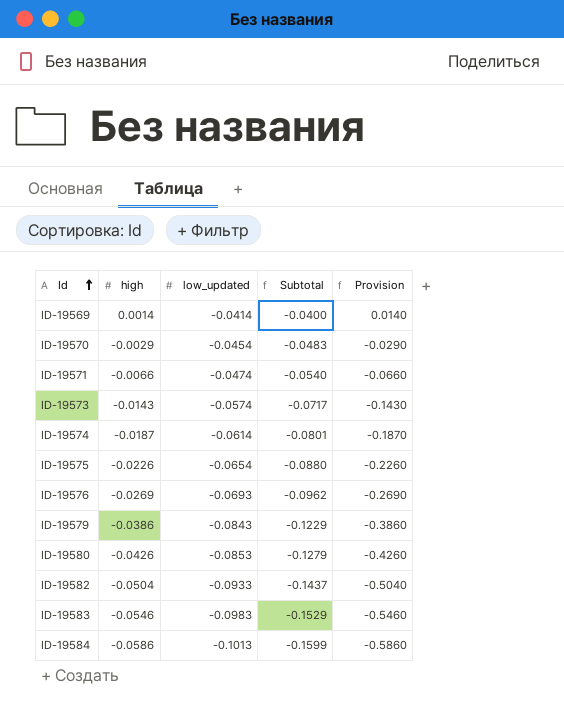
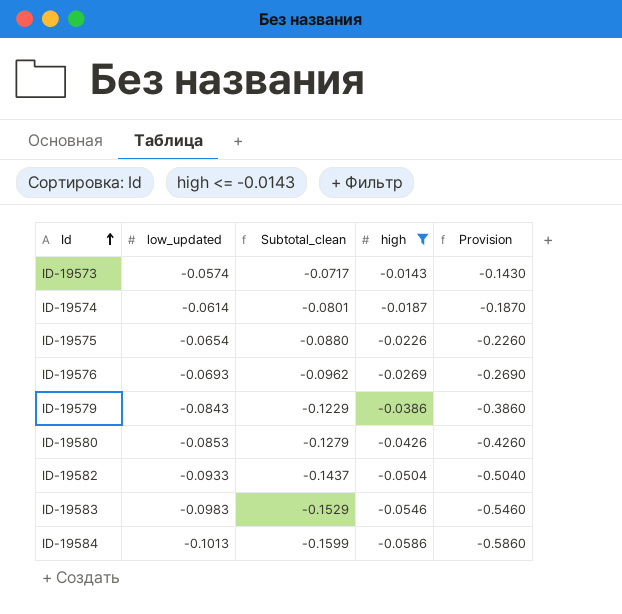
filter: none -> high <= -0.0143
column name: Subtotal -> Subtotal_clean
column high | position: 2 -> 4

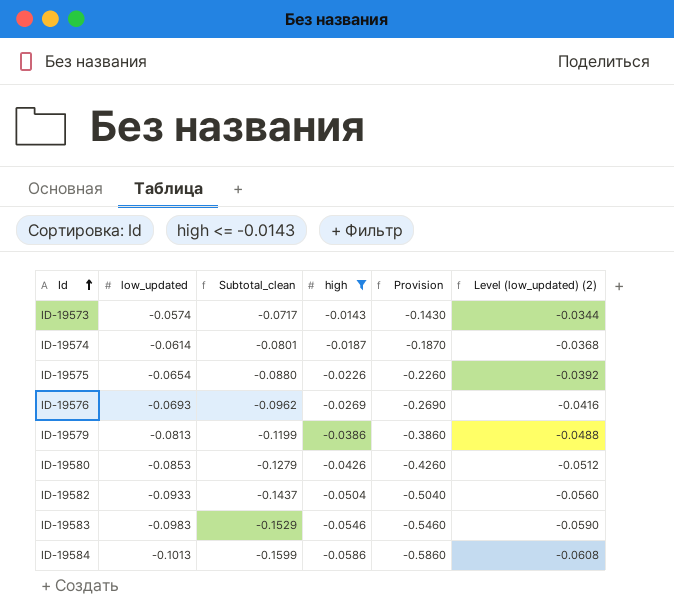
column Level (low_updated) (2) | formula: none -> [low_updated] * 0.6
ID-19579 | low_updated: -0.0843 -> -0.0813
ID-19579 | Subtotal_clean: -0.1229 -> -0.1199

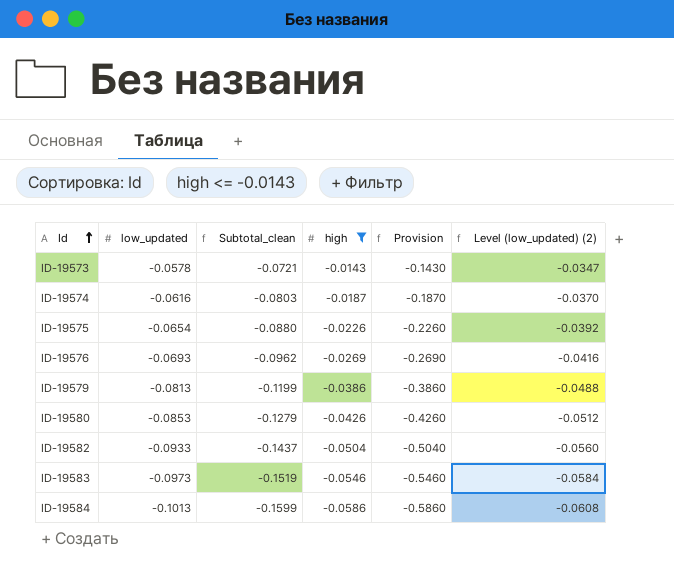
ID-19573 | low_updated: -0.0574 -> -0.0578
ID-19573 | Subtotal_clean: -0.0717 -> -0.0721
ID-19573 | Level (low_updated) (2): -0.0344 -> -0.0347
ID-19574 | low_updated: -0.0614 -> -0.0616
ID-19574 | Subtotal_clean: -0.0801 -> -0.0803
ID-19574 | Level (low_updated) (2): -0.0368 -> -0.0370
ID-19583 | low_updated: -0.0983 -> -0.0973
ID-19583 | Subtotal_clean: -0.1529 -> -0.1519
ID-19583 | Level (low_updated) (2): -0.0590 -> -0.0584

